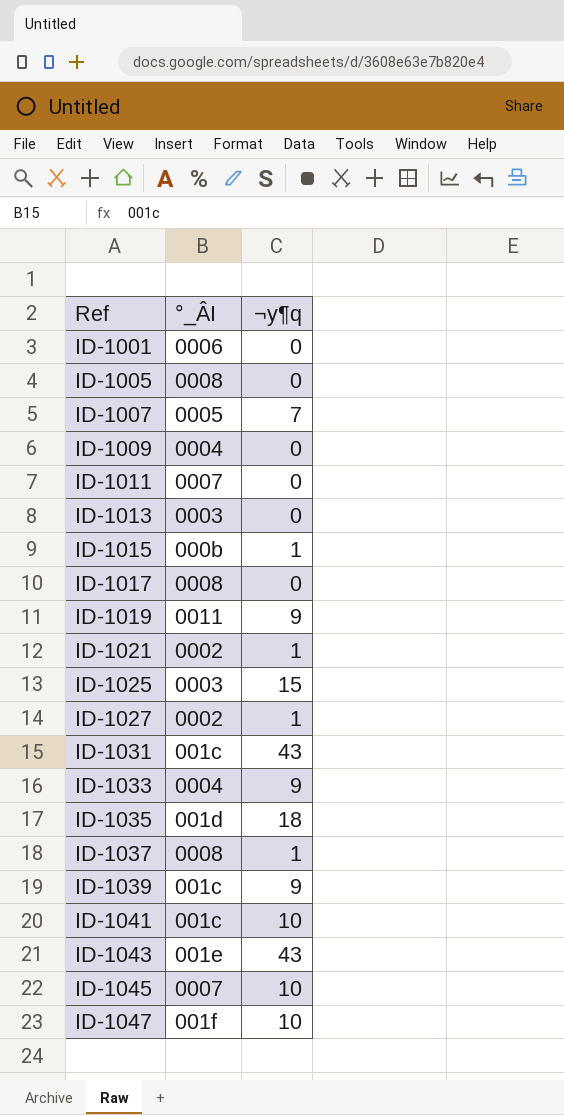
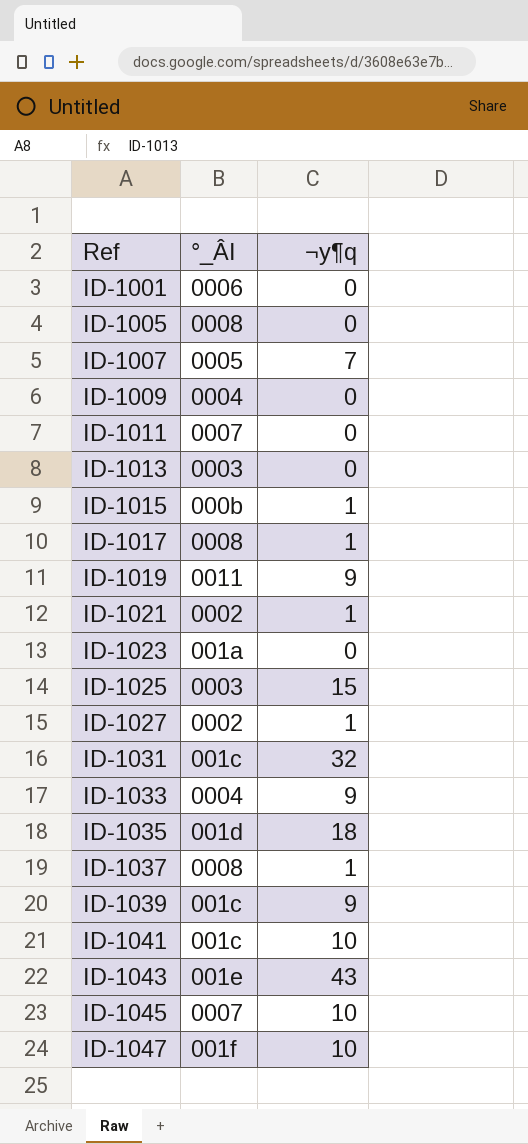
ID-1017 | ¬y¶q: 0 -> 1
row ID-1023: none -> 001a | 0
ID-1031 | ¬y¶q: 43 -> 32

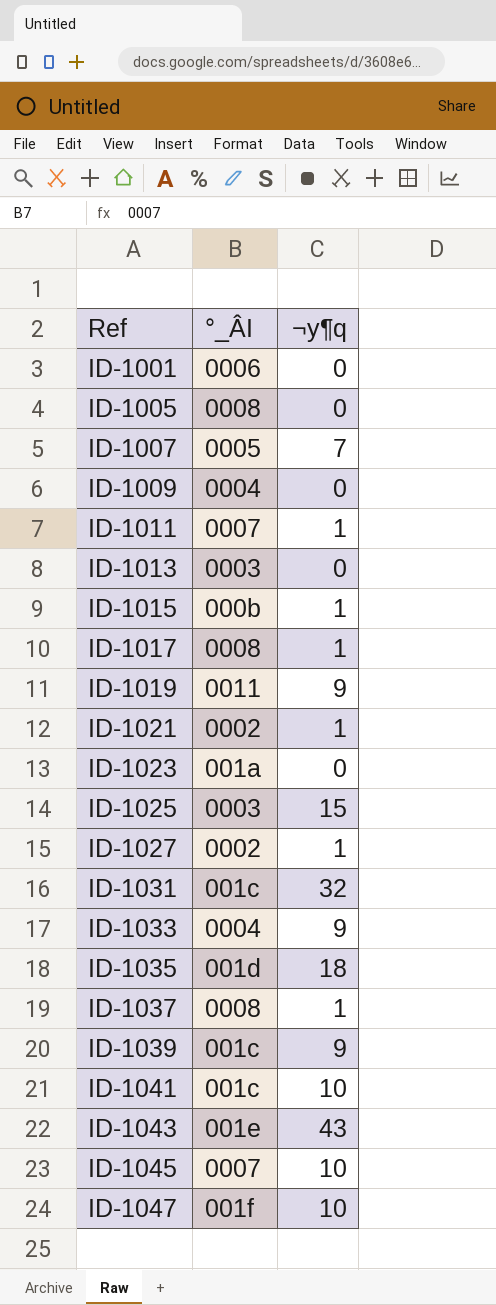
ID-1011 | ¬y¶q: 0 -> 1

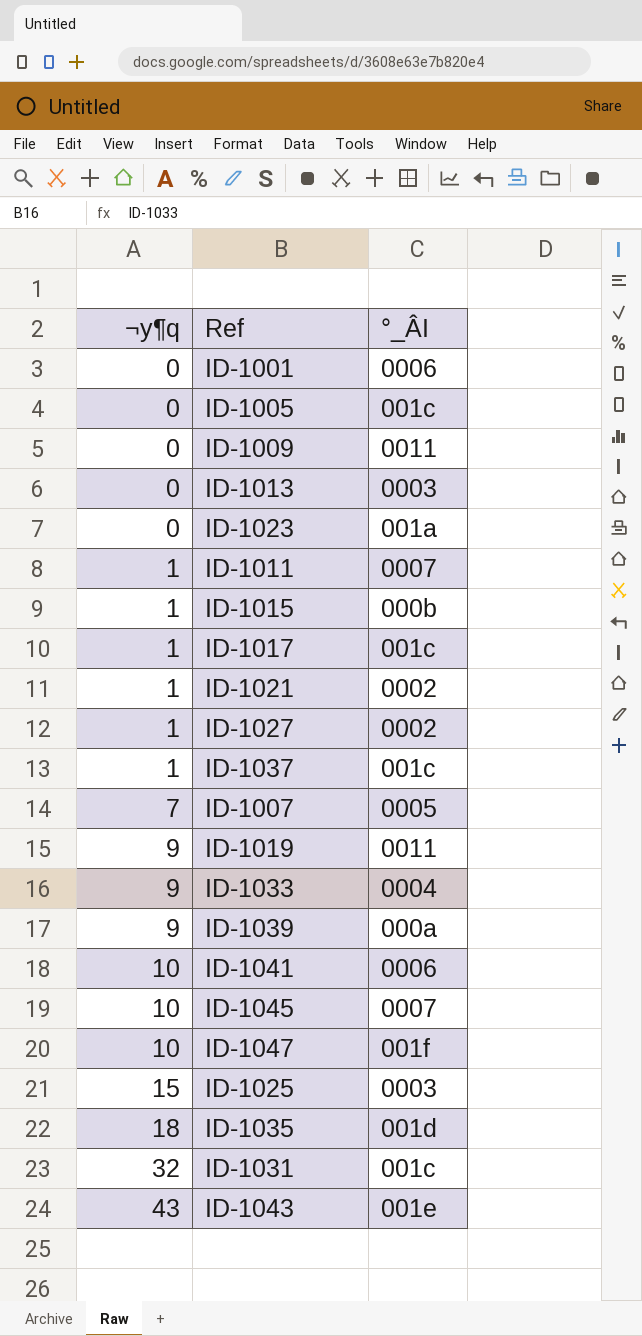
row order: Ref ascending -> ¬y¶q ascending
column ¬y¶q | position: 3 -> 1
ID-1005 | °_ÂI: 0008 -> 001c
ID-1009 | °_ÂI: 0004 -> 0011
ID-1017 | °_ÂI: 0008 -> 001c
ID-1037 | °_ÂI: 0008 -> 001c
ID-1039 | °_ÂI: 001c -> 000a
ID-1041 | °_ÂI: 001c -> 0006

